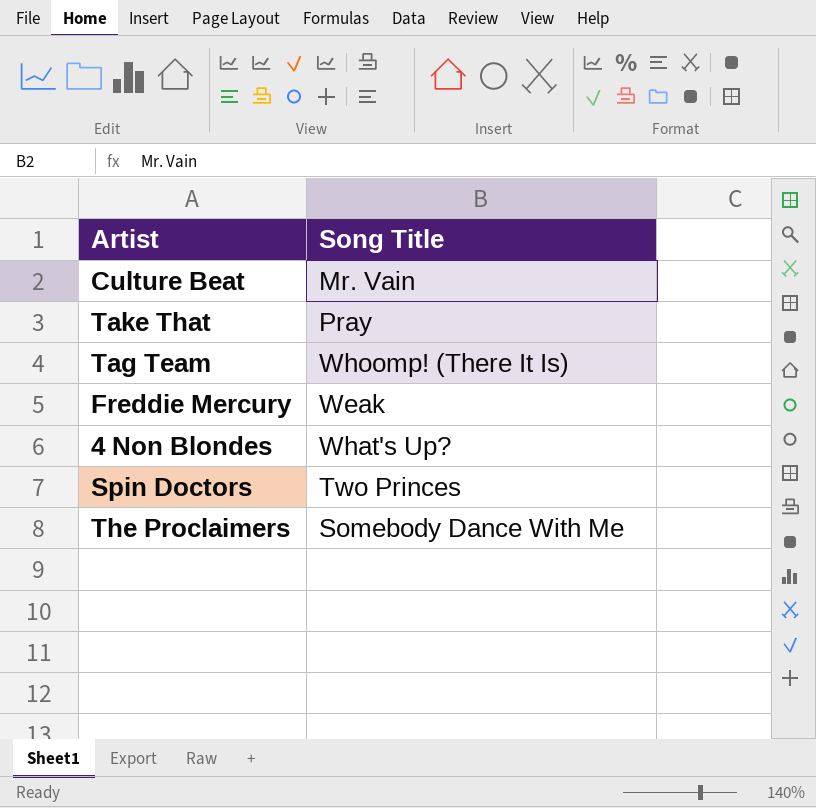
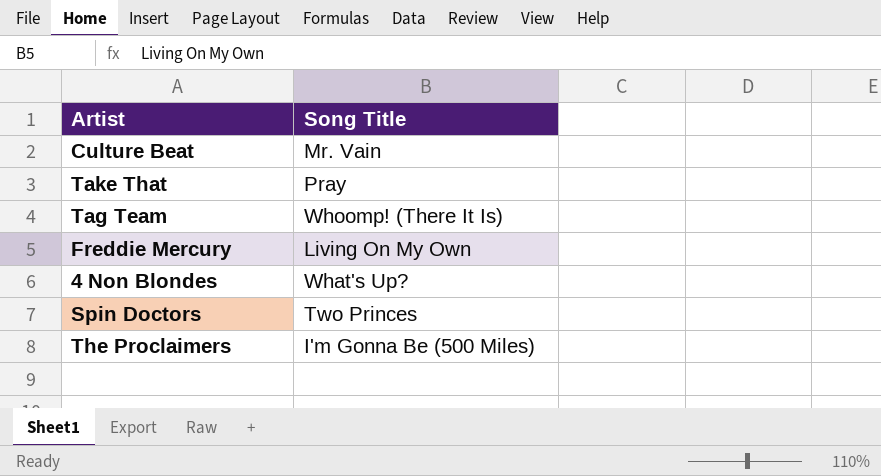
Freddie Mercury | Song Title: Weak -> Living On My Own
The Proclaimers | Song Title: Somebody Dance With Me -> I'm Gonna Be (500 Miles)

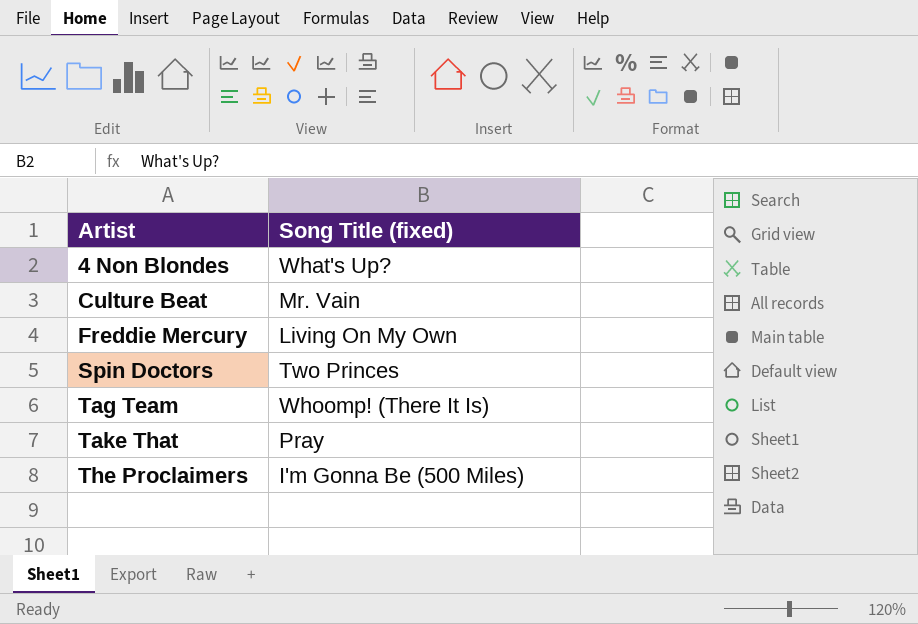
row order: none -> Artist ascending
column name: Song Title -> Song Title (fixed)

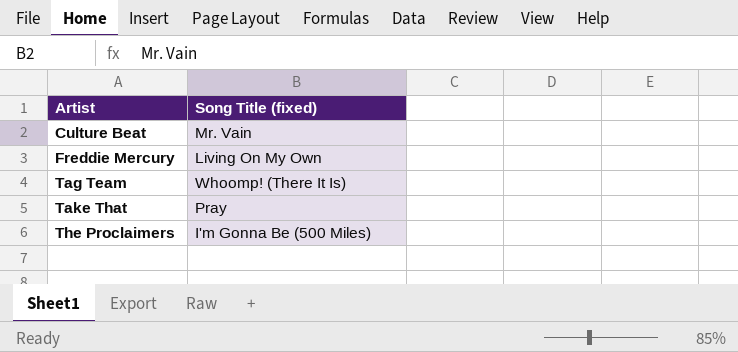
row 4 Non Blondes: What's Up? -> none
row Spin Doctors: Two Princes -> none

